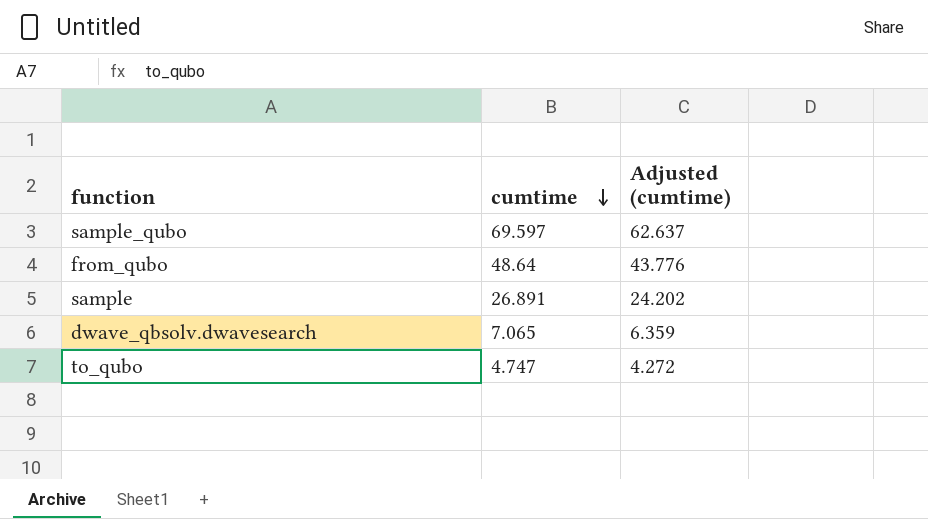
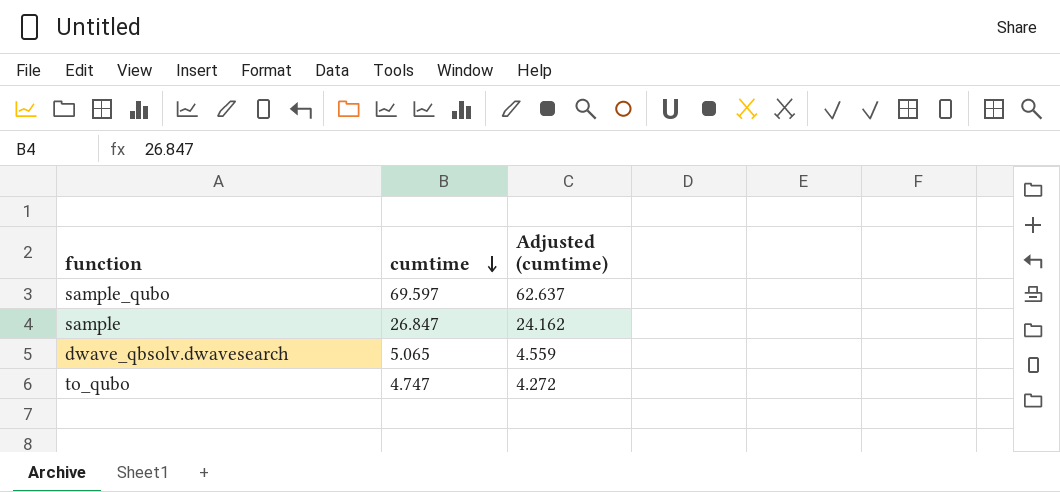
row from_qubo: 48.64 | 43.776 -> none
sample | cumtime: 26.891 -> 26.847
sample | Adjusted (cumtime): 24.202 -> 24.162
dwave_qbsolv.dwavesearch | cumtime: 7.065 -> 5.065
dwave_qbsolv.dwavesearch | Adjusted (cumtime): 6.359 -> 4.559

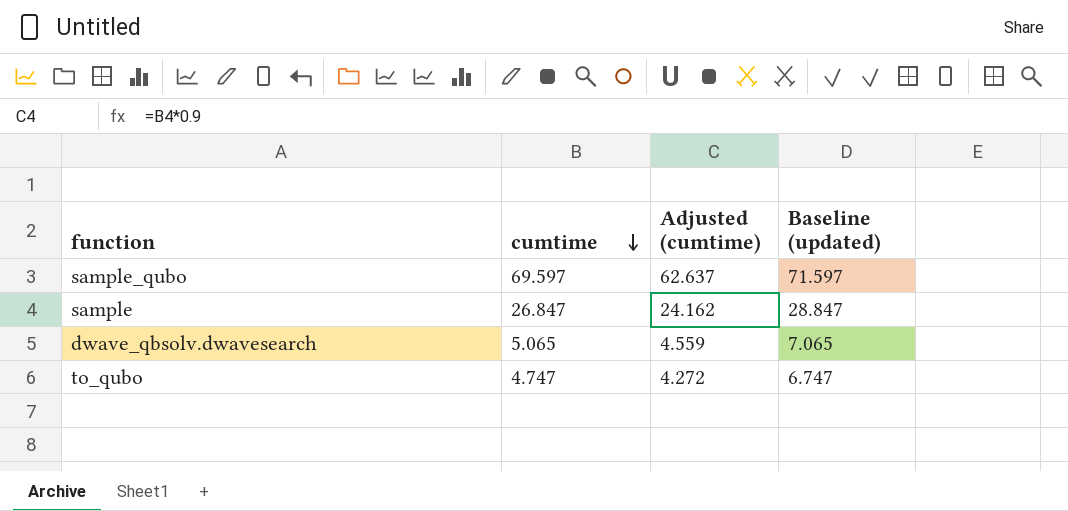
column Baseline (updated) | formula: none -> [cumtime] + 2

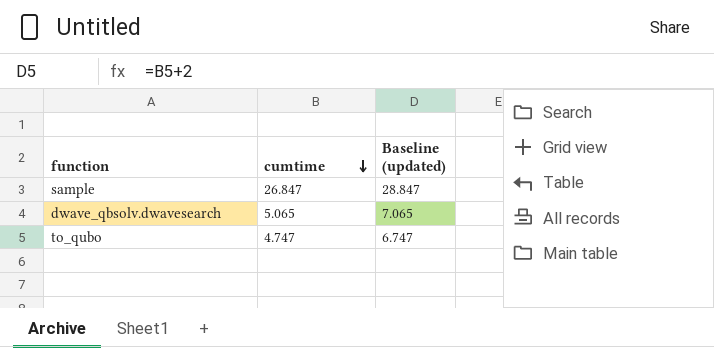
column Adjusted (cumtime) | formula: [cumtime] * 0.9 -> none
row sample_qubo: 69.597 | 62.637 | 71.597 -> none

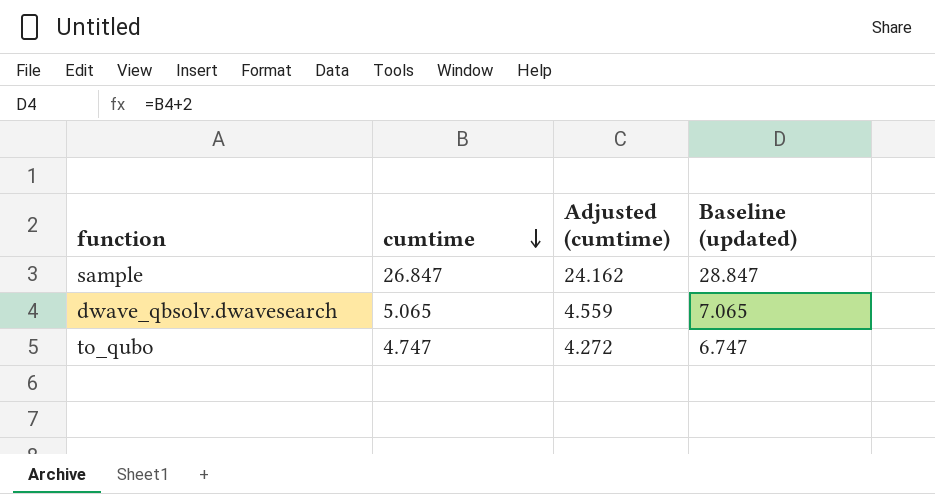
column Adjusted (cumtime) | formula: none -> [cumtime] * 0.9

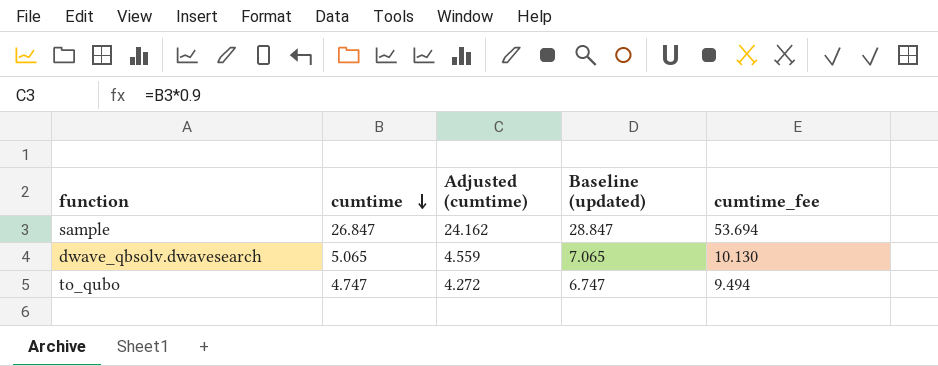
column cumtime_fee | formula: none -> [cumtime] * 2

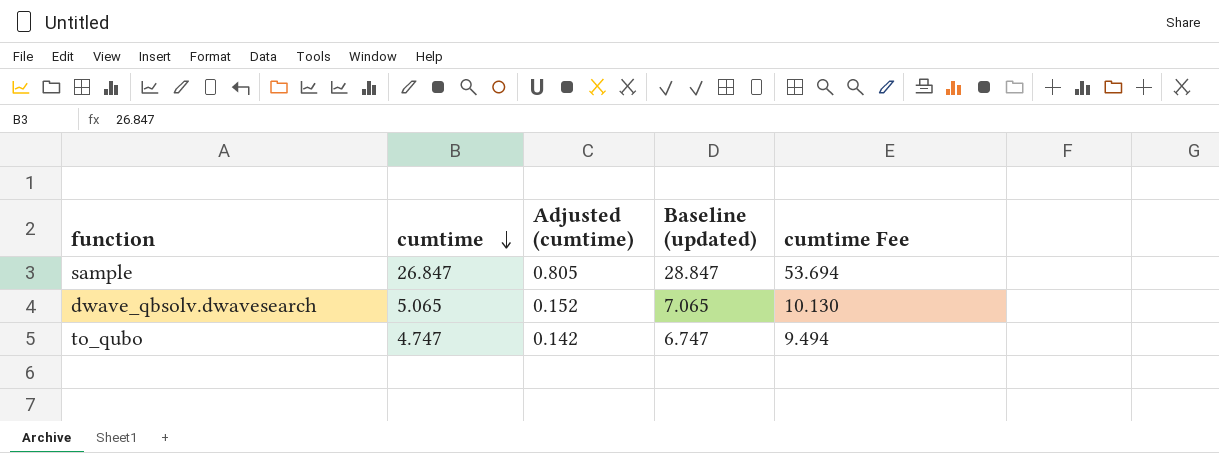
column Adjusted (cumtime) | formula: [cumtime] * 0.9 -> [cumtime] * 0.03
column name: cumtime_fee -> cumtime Fee

